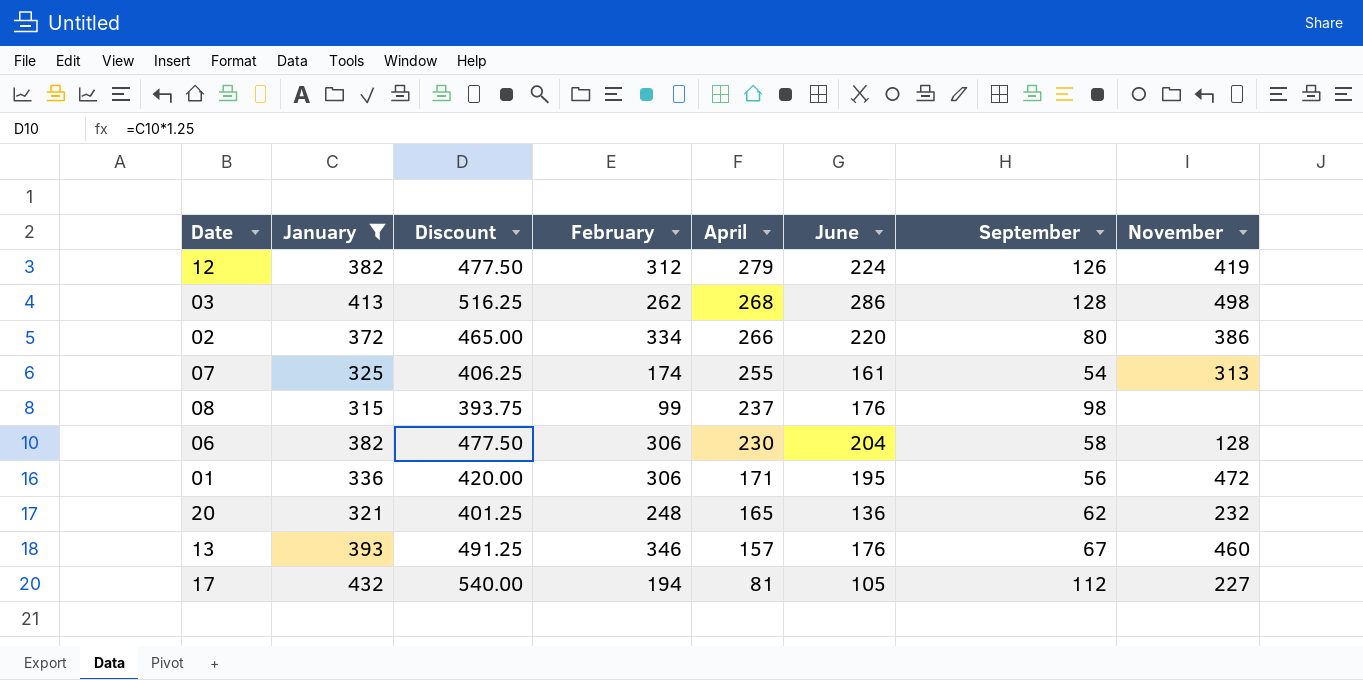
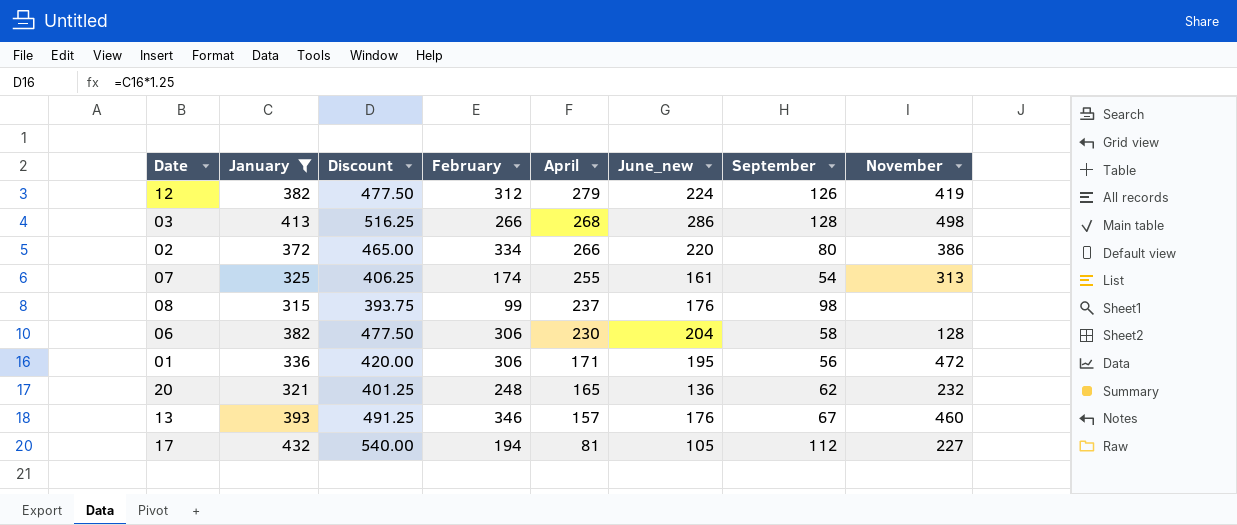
column name: June -> June_new
03 | February: 262 -> 266

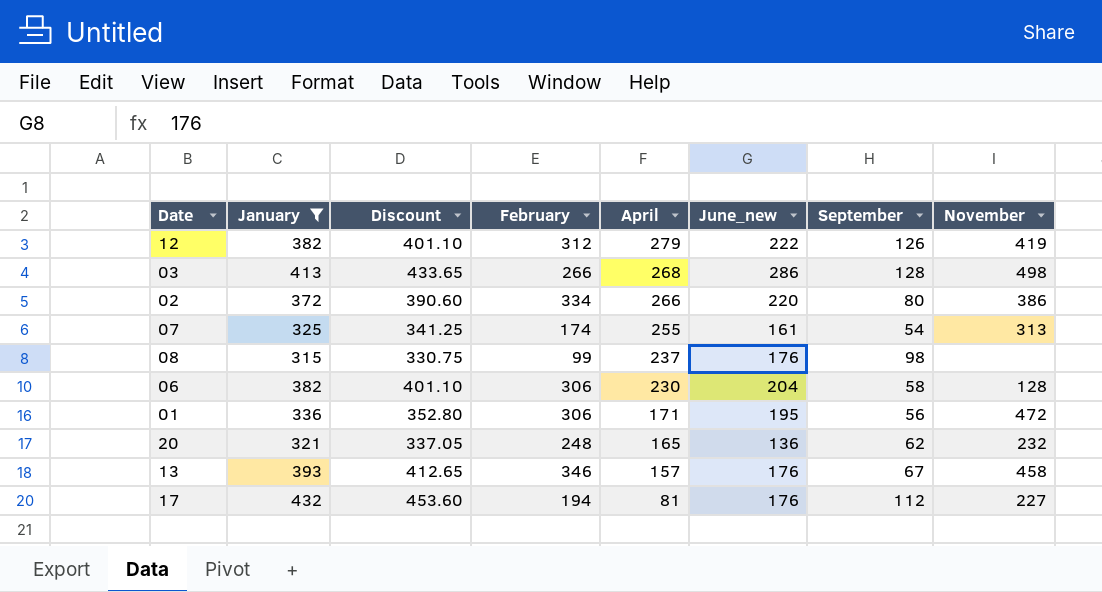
column Discount | formula: [January] * 1.25 -> [January] * 1.05
12 | June_new: 224 -> 222
13 | November: 460 -> 458
17 | June_new: 105 -> 176

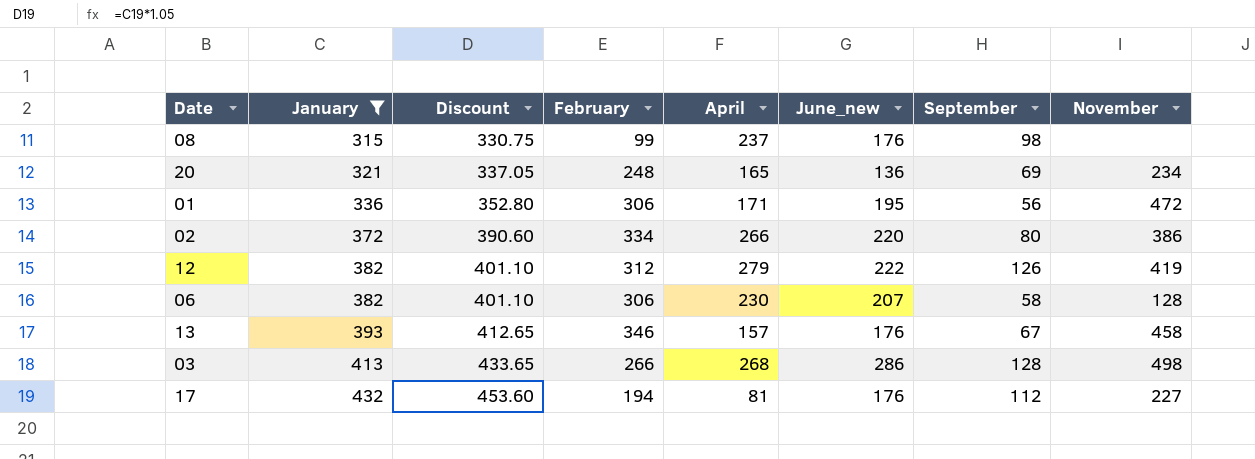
row order: April descending -> January ascending
row 07: 325 | 341.25 | 174 | 255 | 161 | 54 | 313 -> none
20 | September: 62 -> 69
20 | November: 232 -> 234
06 | June_new: 204 -> 207

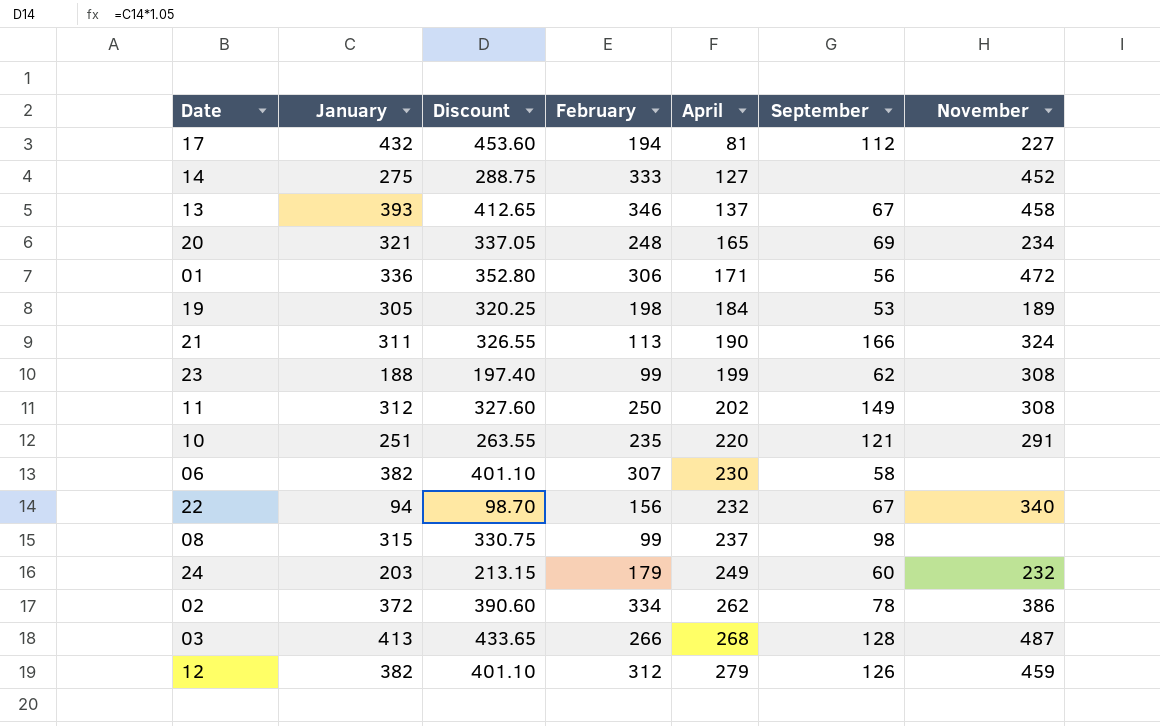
filter: January >= 315 -> none
row order: January ascending -> April ascending
column June_new | position: 6 -> none
13 | April: 157 -> 137
06 | February: 306 -> 307
06 | November: 128 -> none
02 | April: 266 -> 262
02 | September: 80 -> 78
03 | November: 498 -> 487
12 | November: 419 -> 459

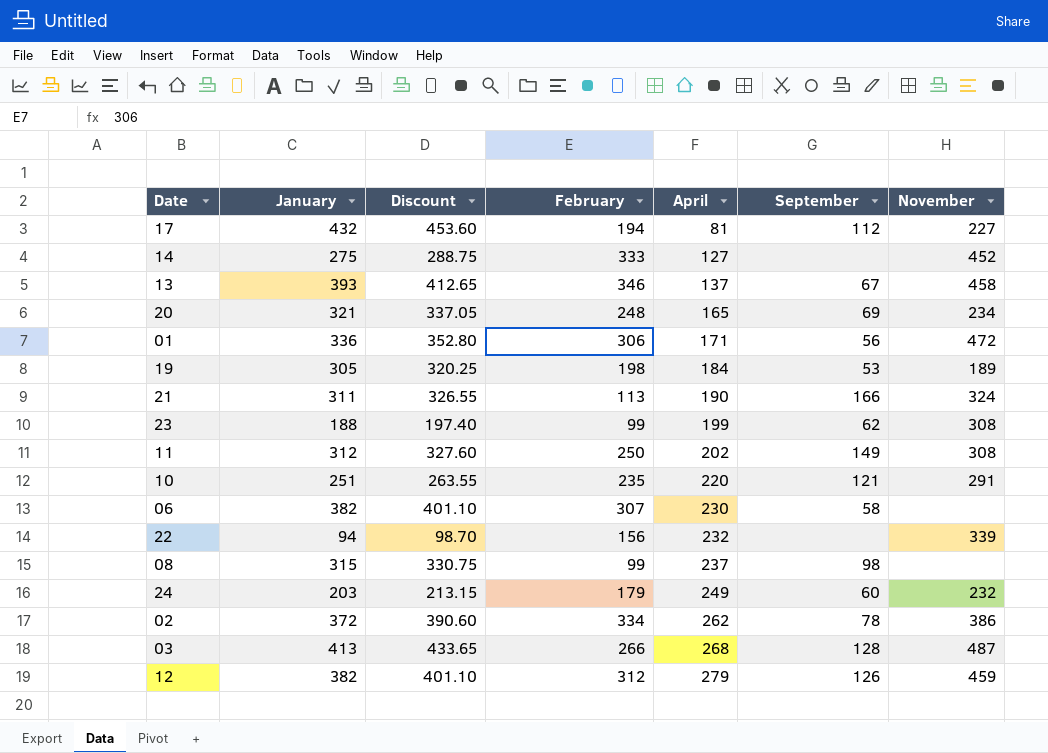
22 | September: 67 -> none
22 | November: 340 -> 339

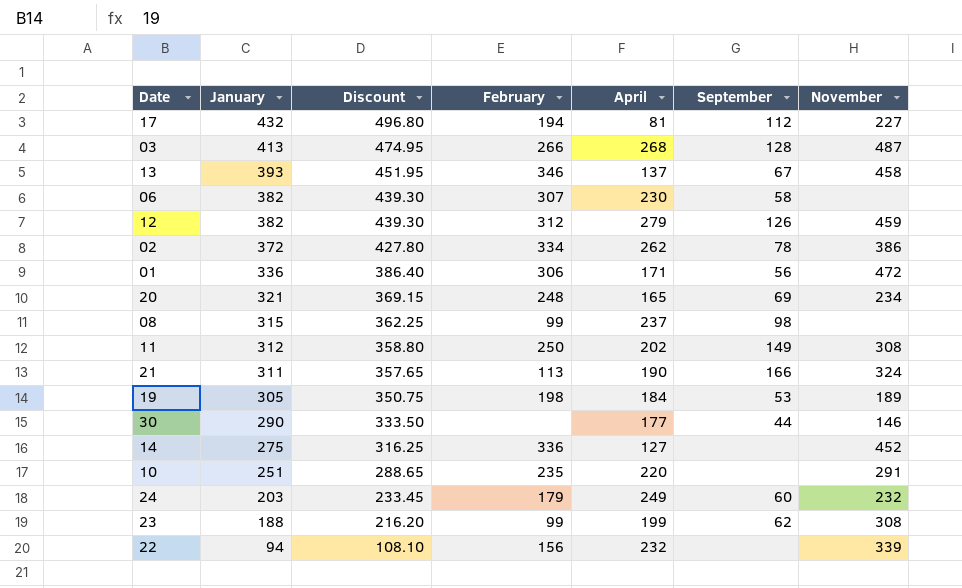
row order: April ascending -> January descending
column Discount | formula: [January] * 1.05 -> [January] * 1.15
row 30: none -> 290 | 333.50 | none | 177 | 44 | 146
14 | February: 333 -> 336
10 | September: 121 -> none

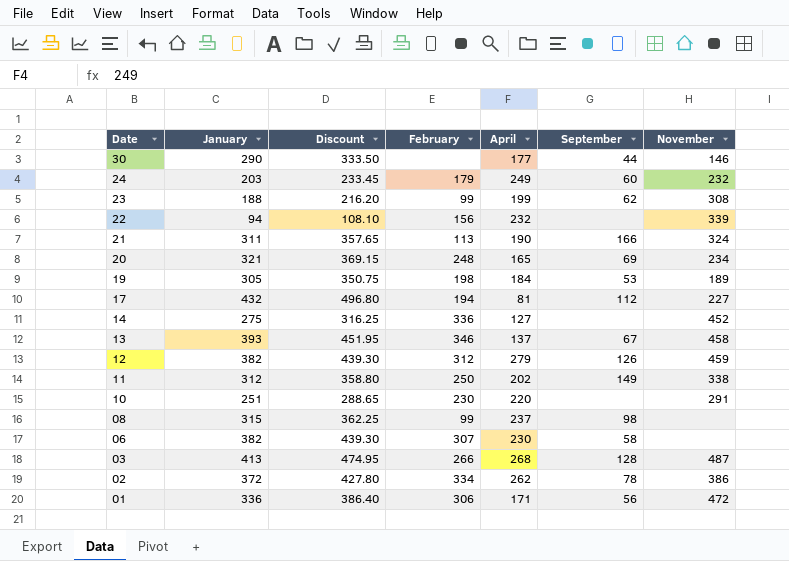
row order: January descending -> Date descending
11 | November: 308 -> 338
10 | February: 235 -> 230

